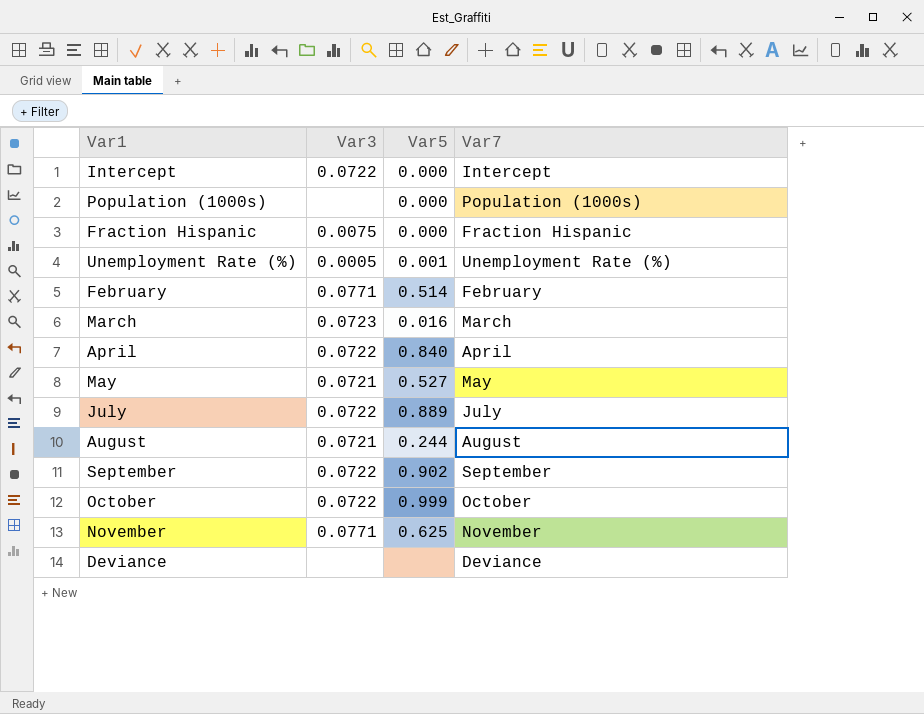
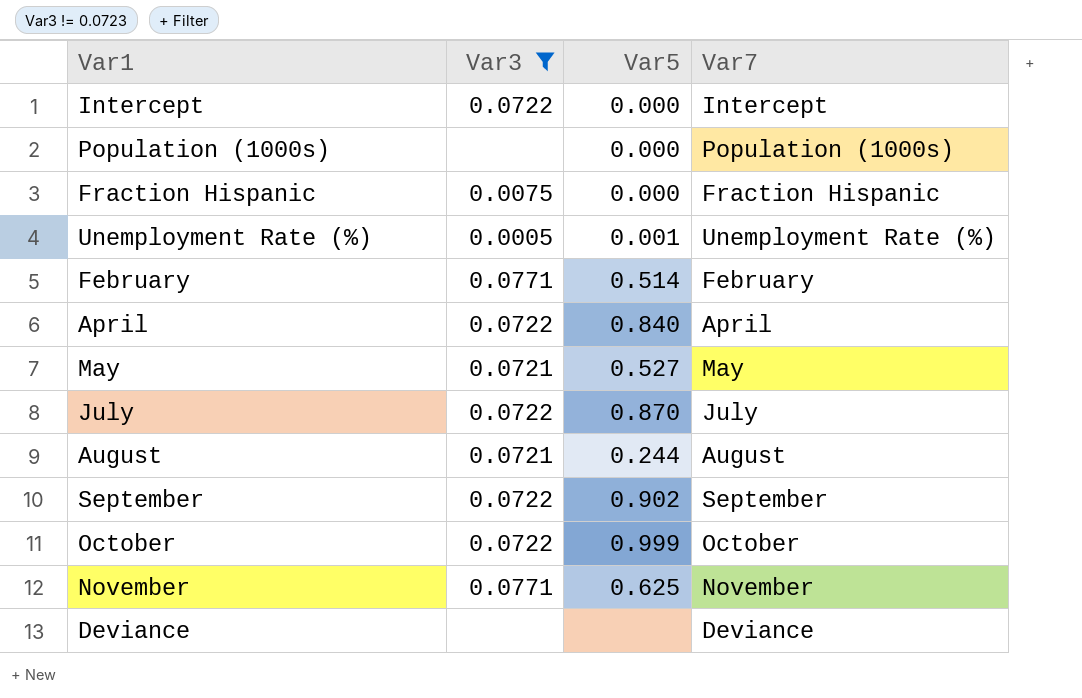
filter: none -> Var3 != 0.0723
July | Var5: 0.889 -> 0.870

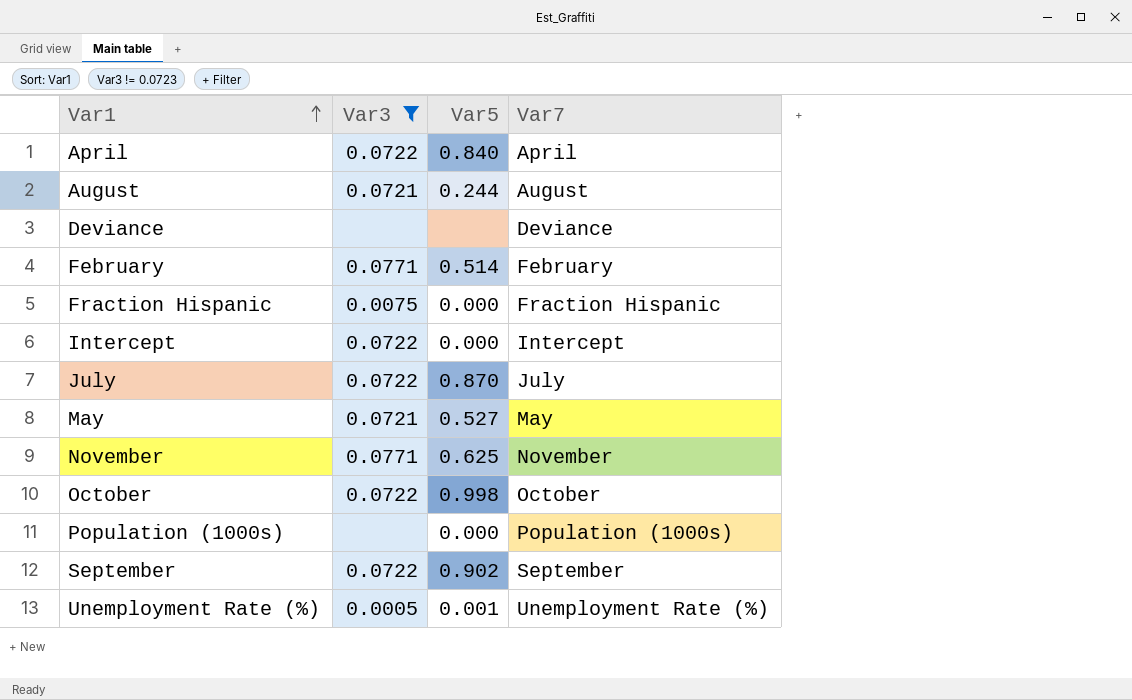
row order: none -> Var1 ascending
October | Var5: 0.999 -> 0.998

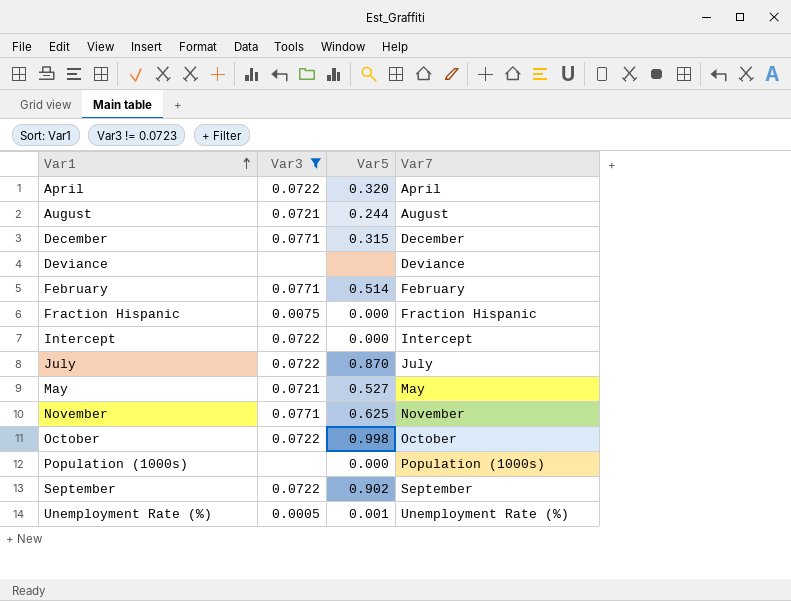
April | Var5: 0.840 -> 0.320
row December: none -> 0.0771 | 0.315 | December

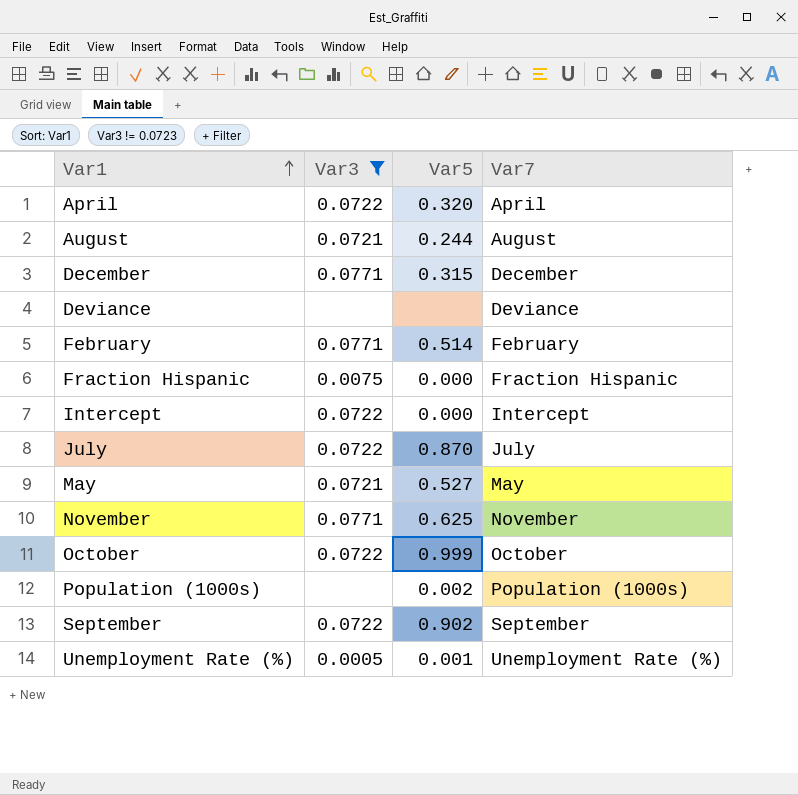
October | Var5: 0.998 -> 0.999
Population (1000s) | Var5: 0.000 -> 0.002

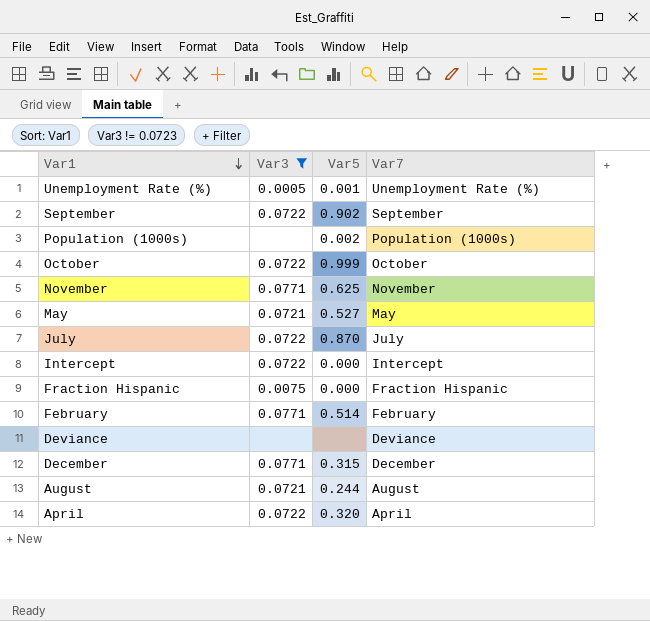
row order: Var1 ascending -> Var1 descending

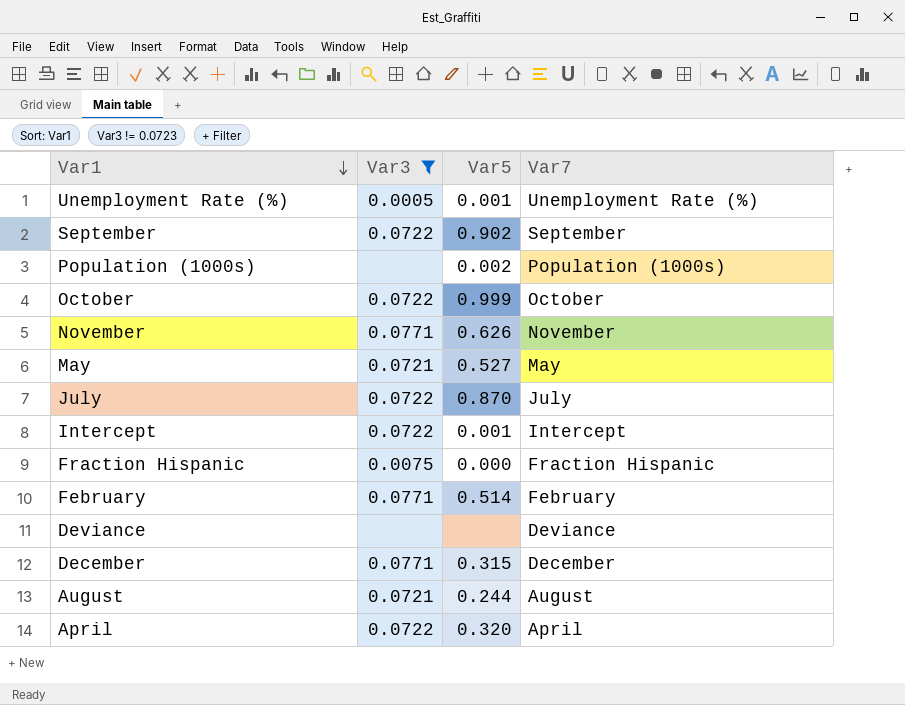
November | Var5: 0.625 -> 0.626
Intercept | Var5: 0.000 -> 0.001

